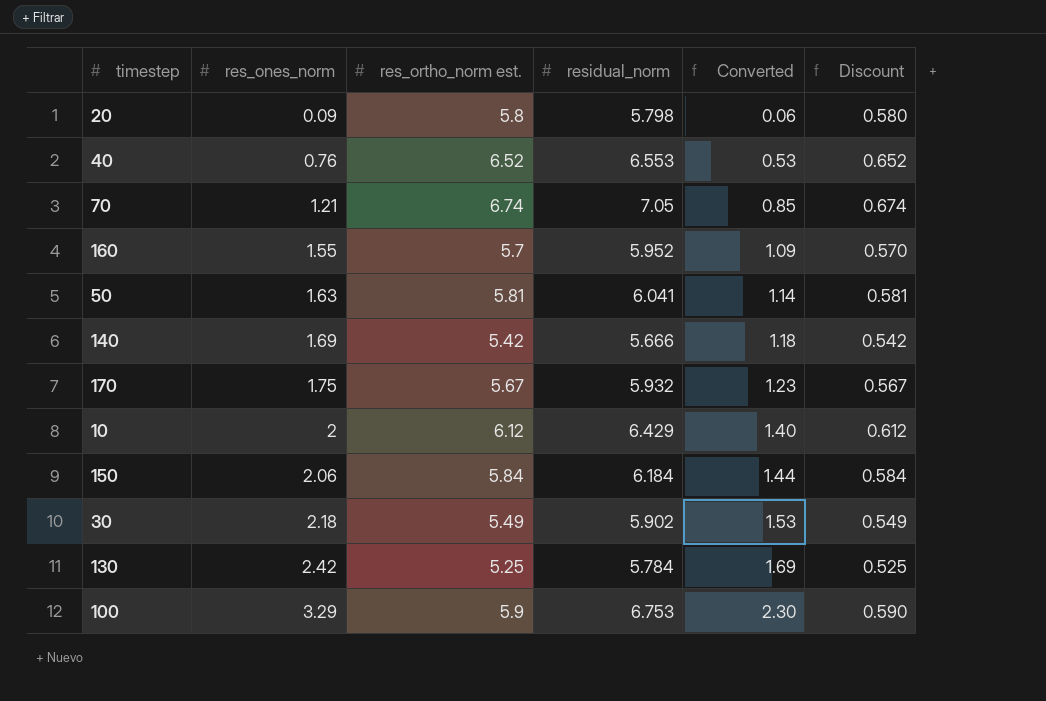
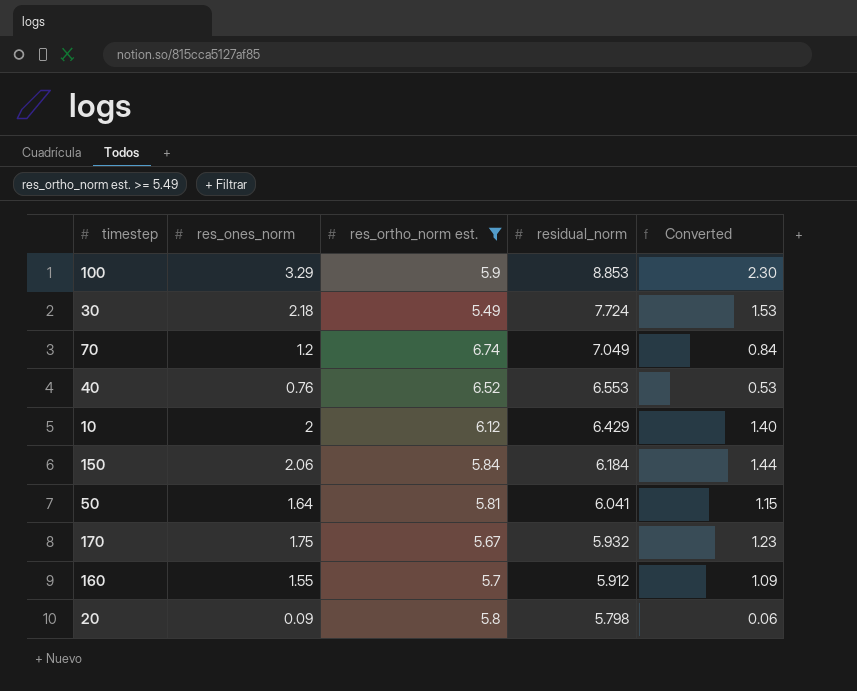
filter: none -> res_ortho_norm est. >= 5.49
row order: res_ones_norm ascending -> residual_norm descending
column Discount | formula: [res_ortho_norm est.] * 0.1 -> none
100 | residual_norm: 6.753 -> 8.853
30 | residual_norm: 5.902 -> 7.724
70 | res_ones_norm: 1.21 -> 1.2
70 | residual_norm: 7.05 -> 7.049
70 | Converted: 0.85 -> 0.84
50 | res_ones_norm: 1.63 -> 1.64
50 | Converted: 1.14 -> 1.15
160 | residual_norm: 5.952 -> 5.912

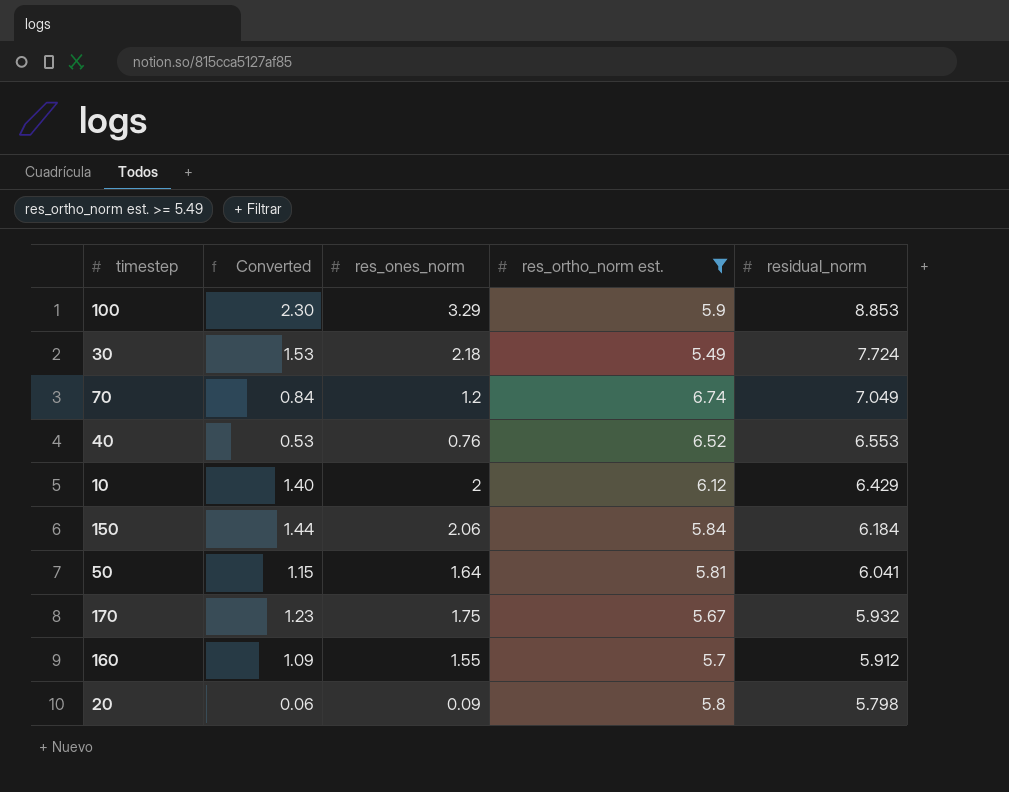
column Converted | position: 5 -> 2

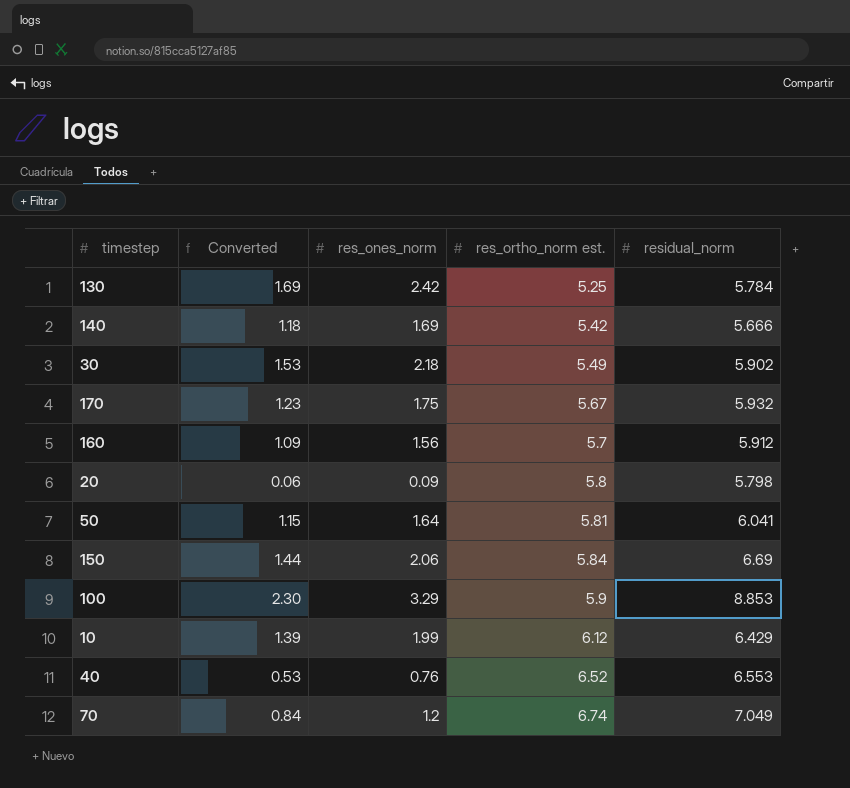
filter: res_ortho_norm est. >= 5.49 -> none
row order: residual_norm descending -> res_ortho_norm est. ascending
30 | residual_norm: 7.724 -> 5.902
160 | res_ones_norm: 1.55 -> 1.56
150 | residual_norm: 6.184 -> 6.69
10 | Converted: 1.40 -> 1.39
10 | res_ones_norm: 2 -> 1.99

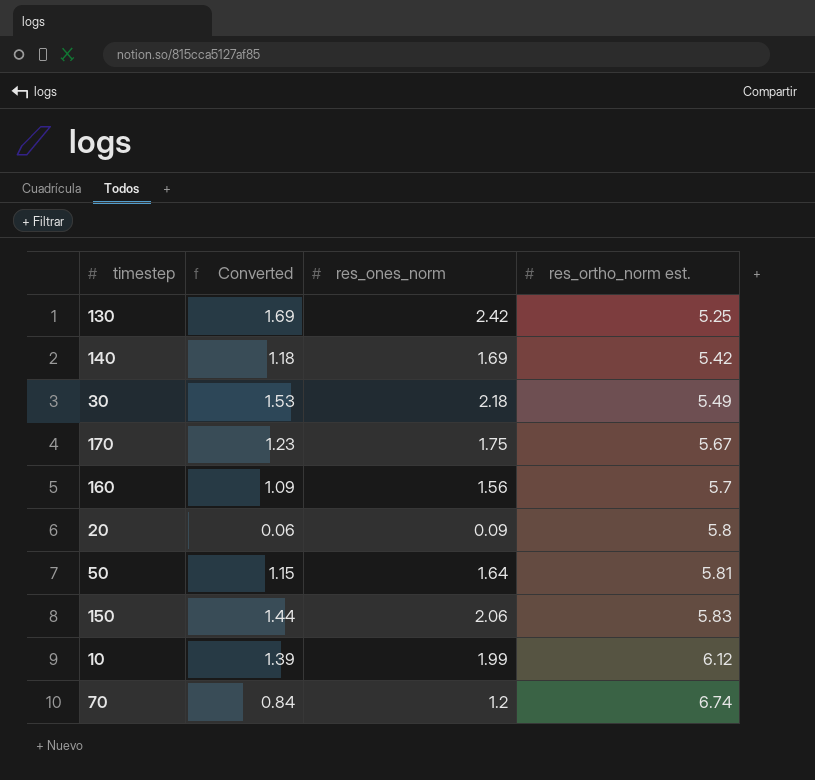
column residual_norm | position: 5 -> none
row 100: 2.30 | 3.29 | 5.9 | 8.853 -> none
row 40: 0.53 | 0.76 | 6.52 | 6.553 -> none
150 | res_ortho_norm est.: 5.84 -> 5.83

